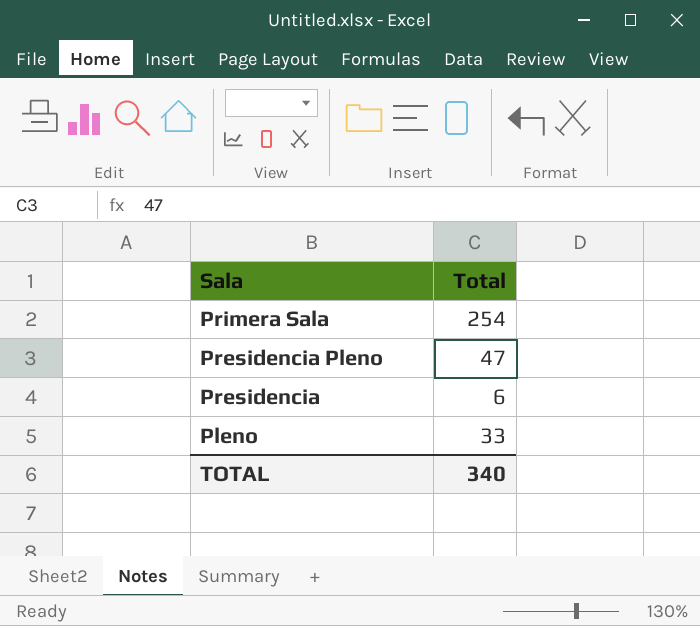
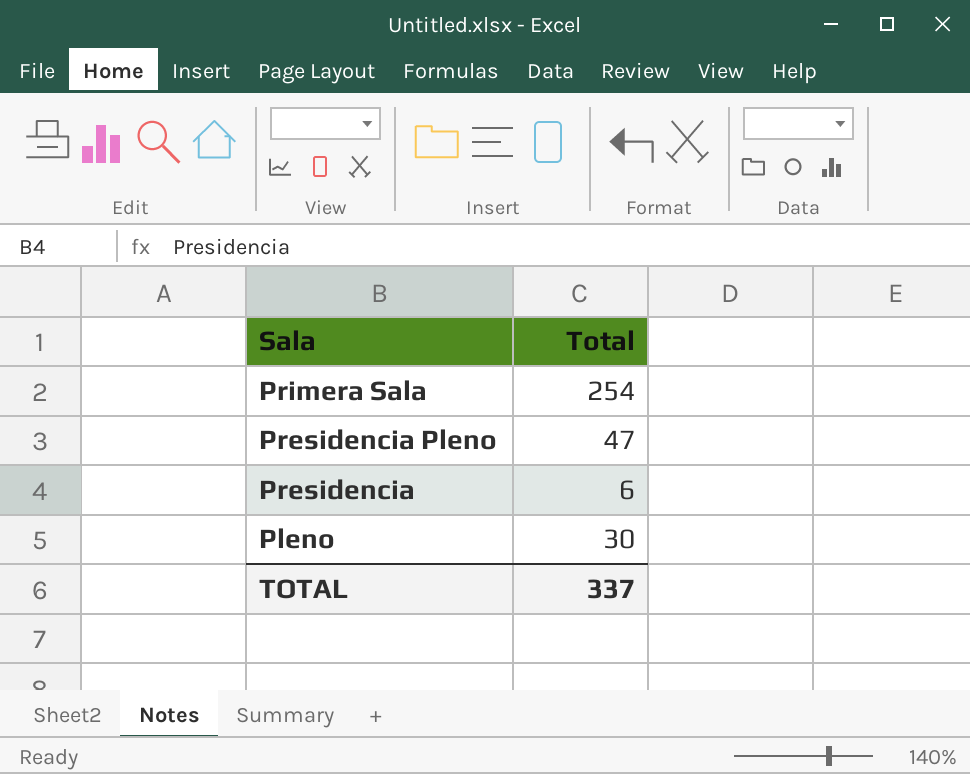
Pleno | Total: 33 -> 30
TOTAL | Total: 340 -> 337

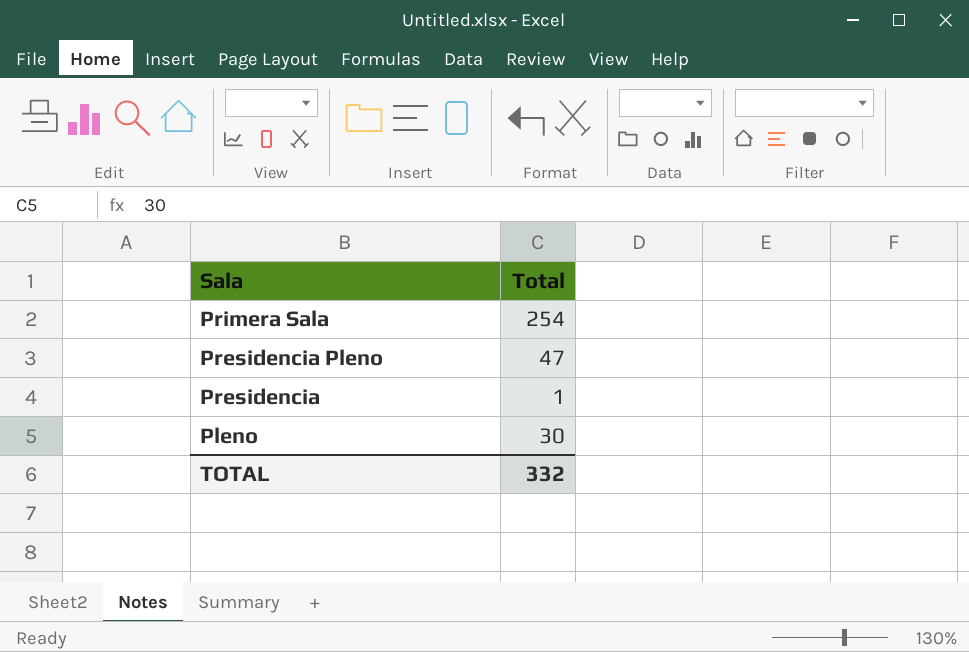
Presidencia | Total: 6 -> 1
TOTAL | Total: 337 -> 332

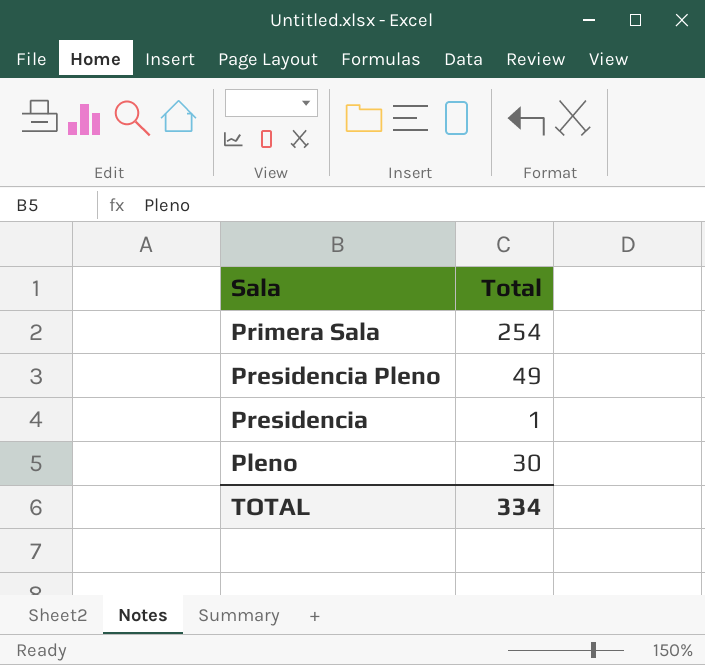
Presidencia Pleno | Total: 47 -> 49
TOTAL | Total: 332 -> 334

